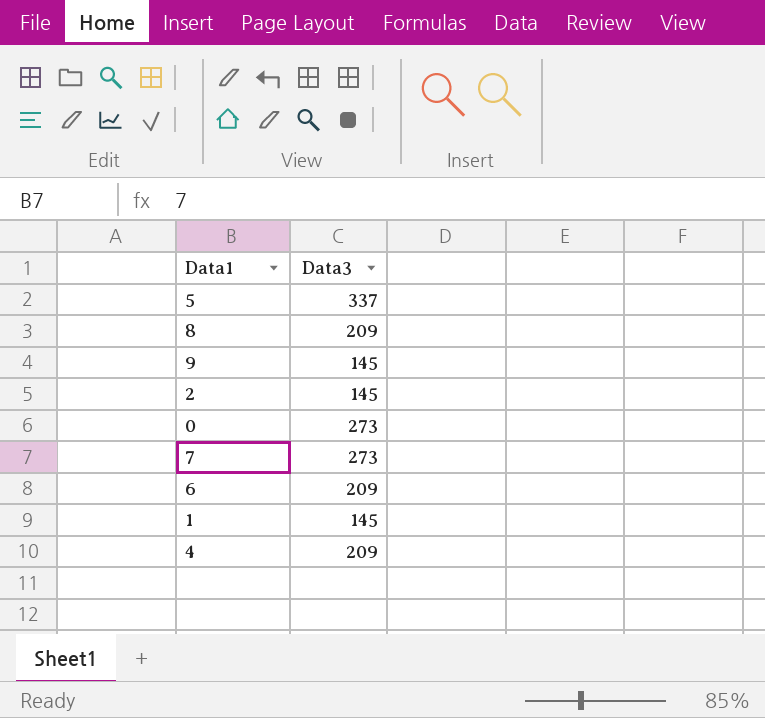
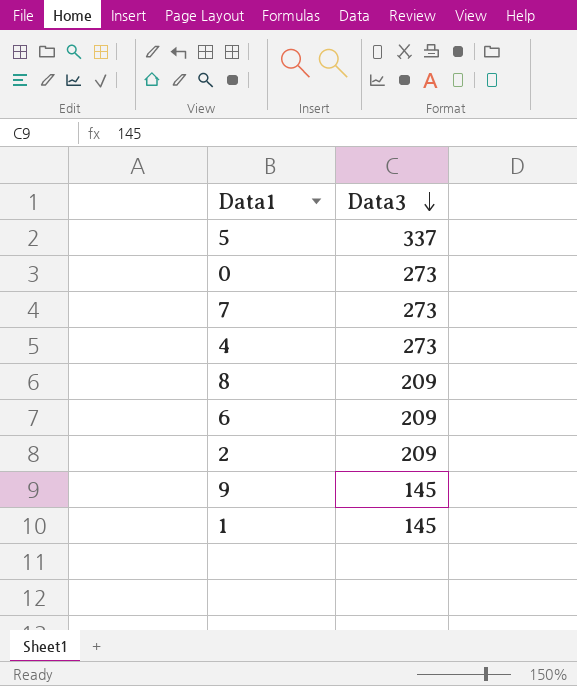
row order: none -> Data3 descending
4 | Data3: 209 -> 273
2 | Data3: 145 -> 209

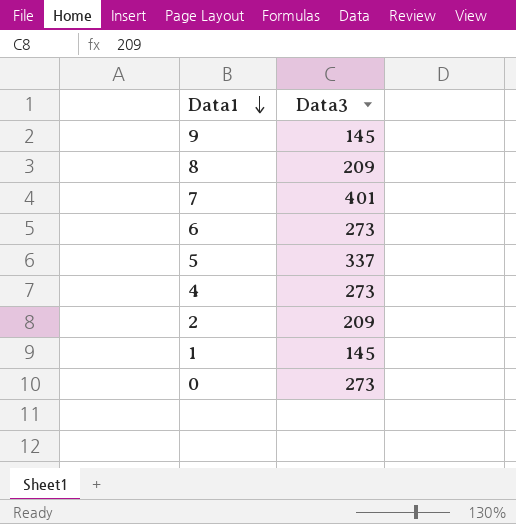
row order: Data3 descending -> Data1 descending
7 | Data3: 273 -> 401
6 | Data3: 209 -> 273

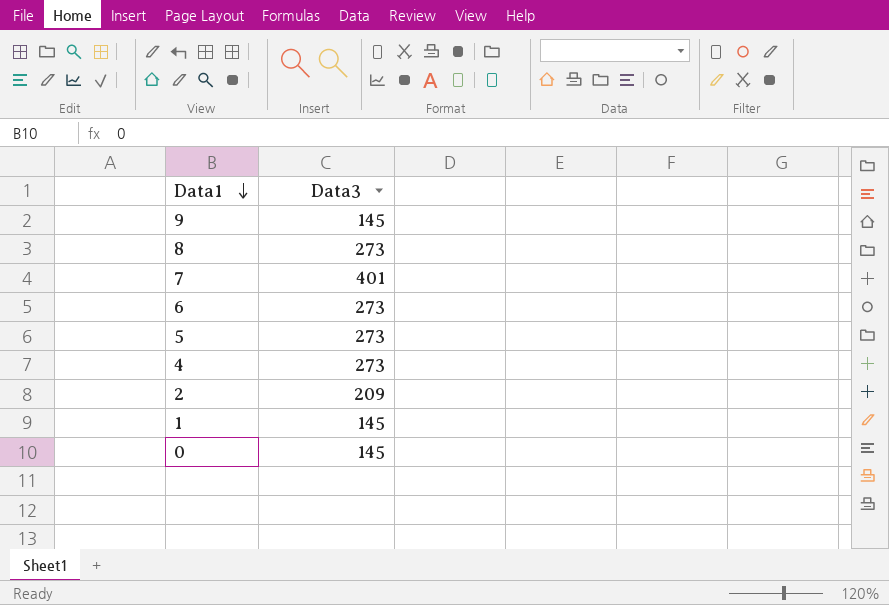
8 | Data3: 209 -> 273
5 | Data3: 337 -> 273
0 | Data3: 273 -> 145

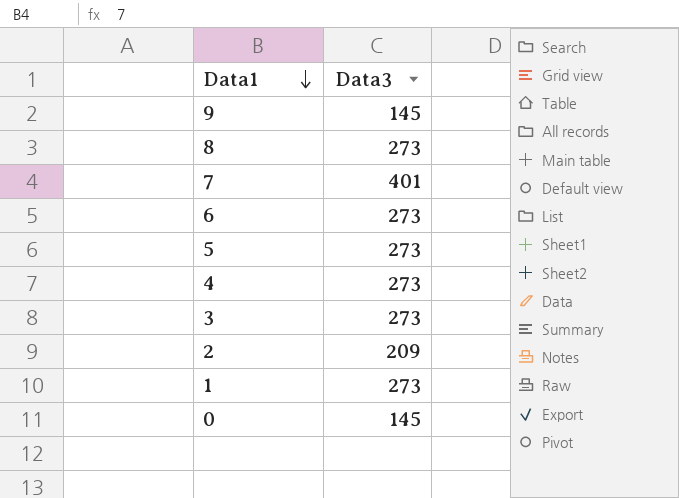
row 3: none -> 273
1 | Data3: 145 -> 273

